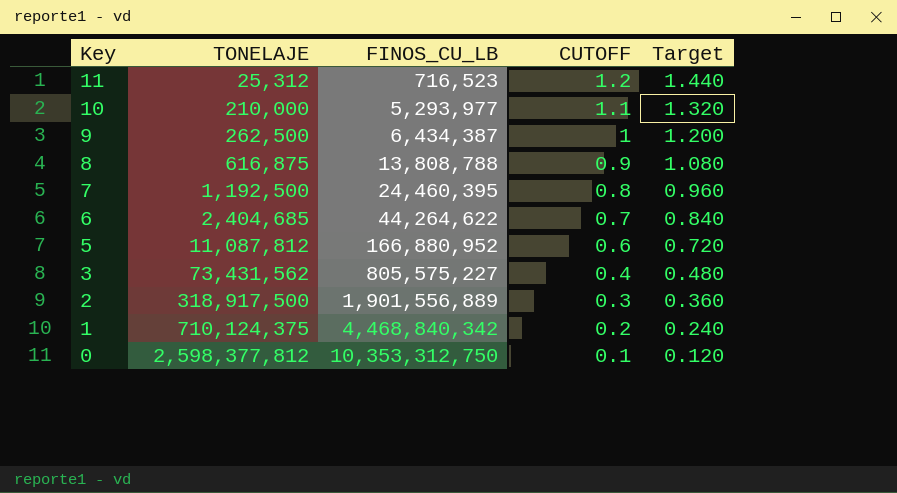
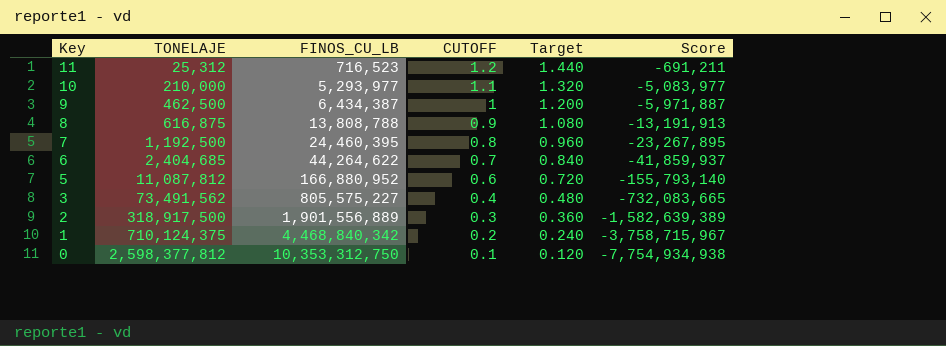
column Score | formula: none -> [TONELAJE] - [FINOS_CU_LB]
9 | TONELAJE: 262,500 -> 462,500
3 | TONELAJE: 73,431,562 -> 73,491,562

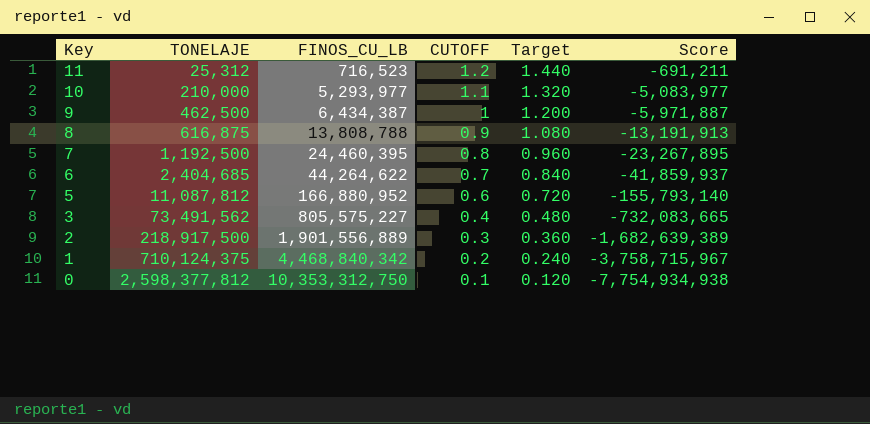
2 | TONELAJE: 318,917,500 -> 218,917,500
2 | Score: -1,582,639,389 -> -1,682,639,389

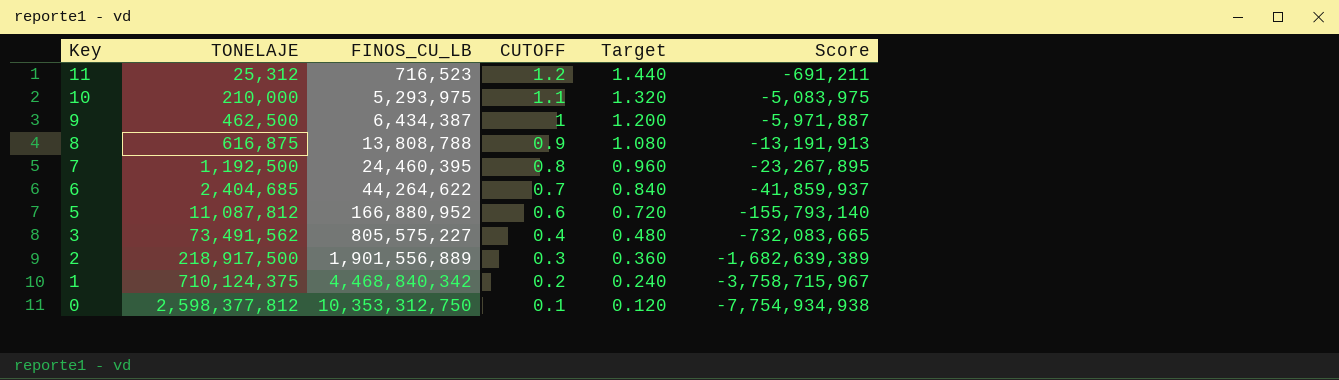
10 | FINOS_CU_LB: 5,293,977 -> 5,293,975
10 | Score: -5,083,977 -> -5,083,975

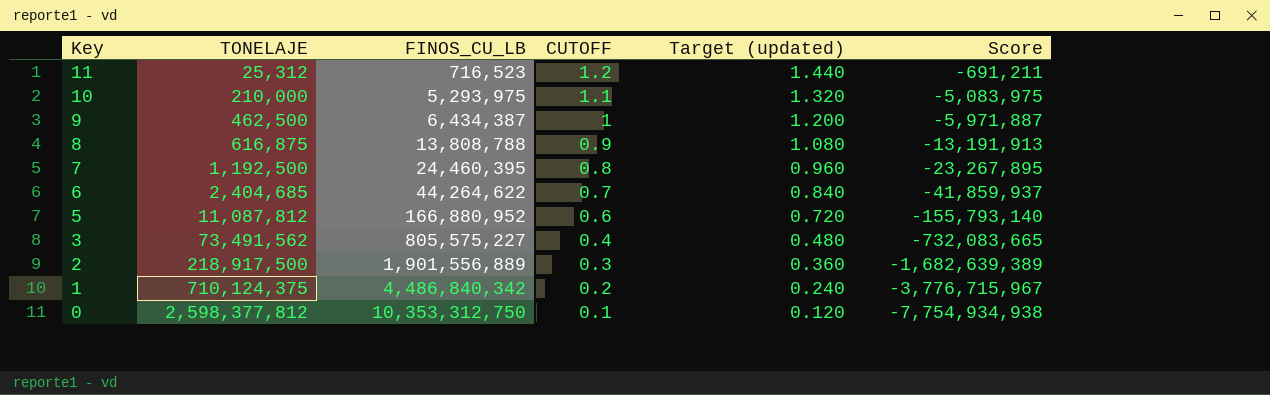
column name: Target -> Target (updated)
1 | FINOS_CU_LB: 4,468,840,342 -> 4,486,840,342
1 | Score: -3,758,715,967 -> -3,776,715,967

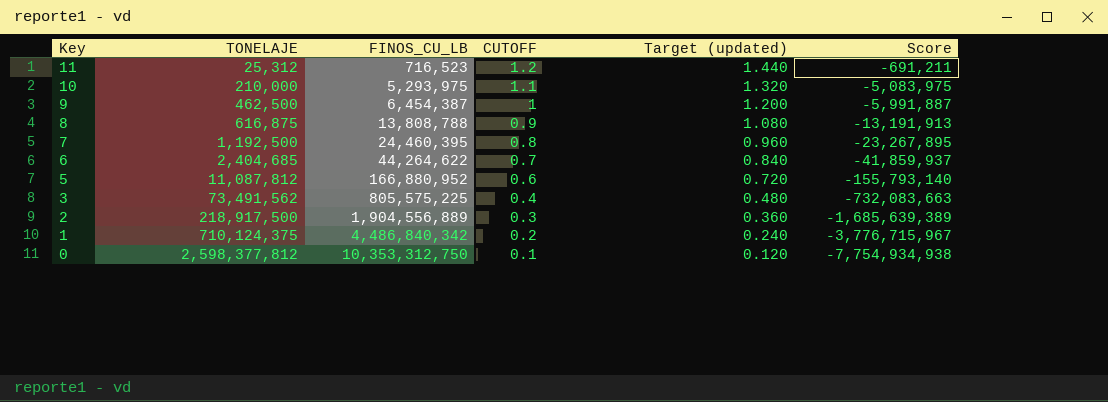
9 | FINOS_CU_LB: 6,434,387 -> 6,454,387
9 | Score: -5,971,887 -> -5,991,887
3 | FINOS_CU_LB: 805,575,227 -> 805,575,225
3 | Score: -732,083,665 -> -732,083,663
2 | FINOS_CU_LB: 1,901,556,889 -> 1,904,556,889
2 | Score: -1,682,639,389 -> -1,685,639,389

